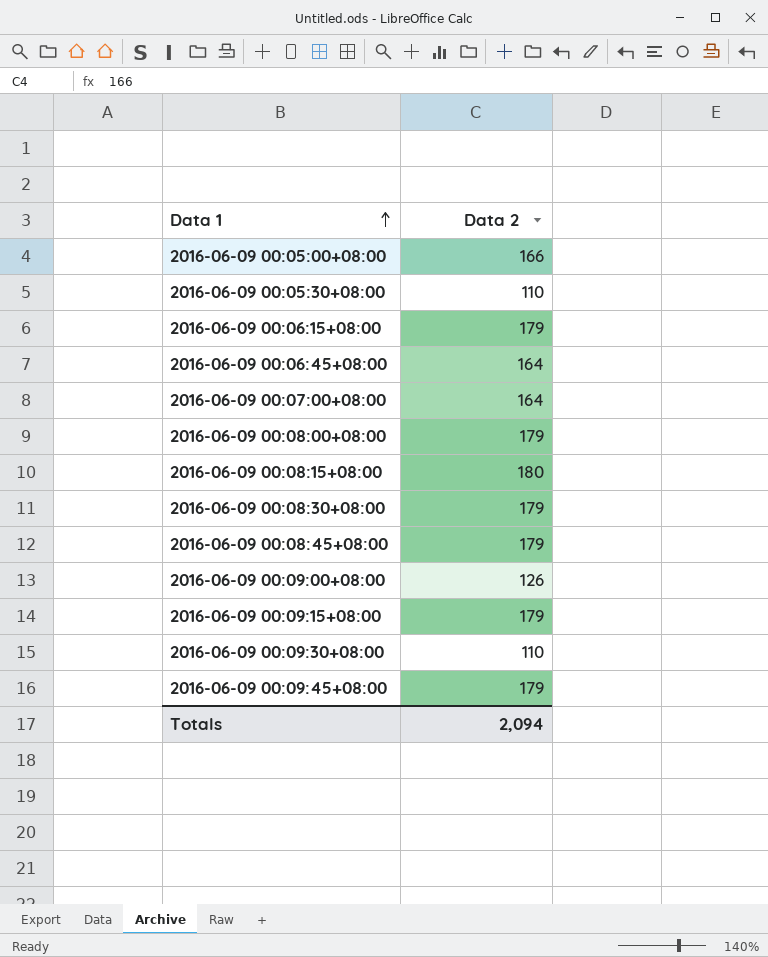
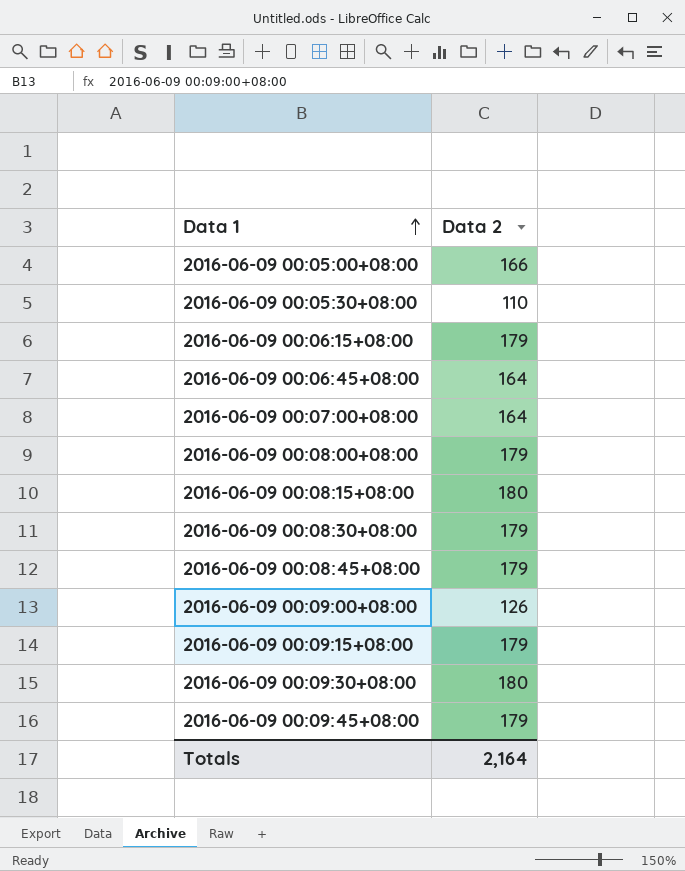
2016-06-09 00:09:30+08:00 | Data 2: 110 -> 180
Totals | Data 2: 2,094 -> 2,164

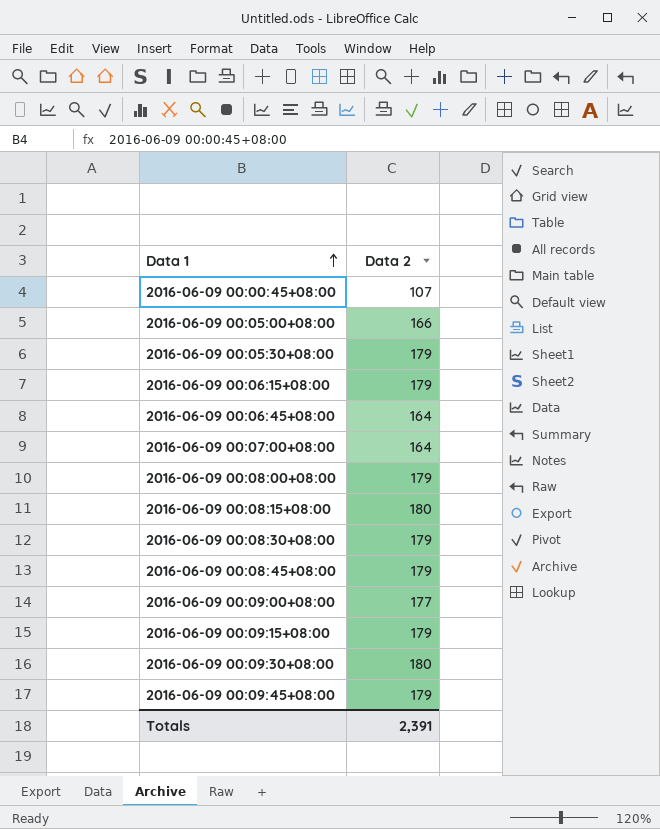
row 2016-06-09 00:00:45+08:00: none -> 107
2016-06-09 00:05:30+08:00 | Data 2: 110 -> 179
2016-06-09 00:09:00+08:00 | Data 2: 126 -> 177
Totals | Data 2: 2,164 -> 2,391

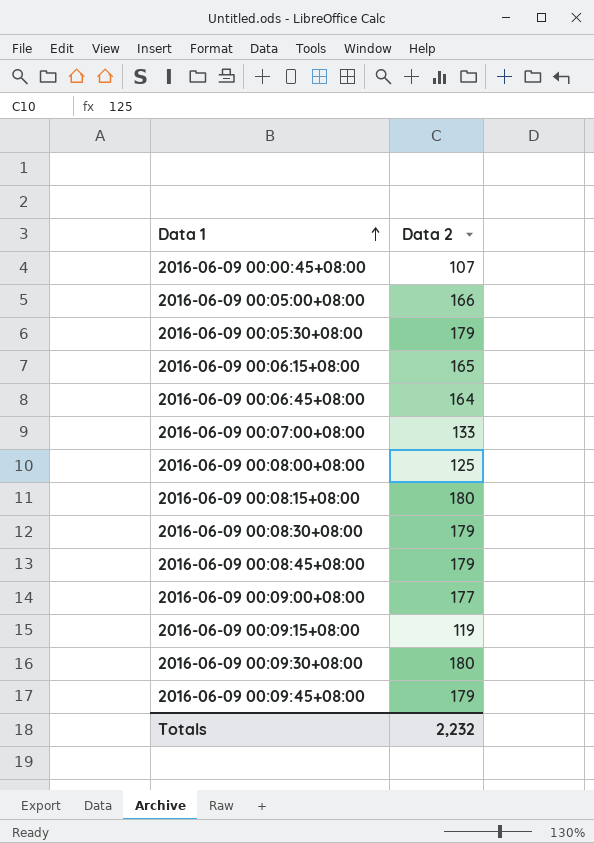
2016-06-09 00:06:15+08:00 | Data 2: 179 -> 165
2016-06-09 00:07:00+08:00 | Data 2: 164 -> 133
2016-06-09 00:08:00+08:00 | Data 2: 179 -> 125
2016-06-09 00:09:15+08:00 | Data 2: 179 -> 119
Totals | Data 2: 2,391 -> 2,232

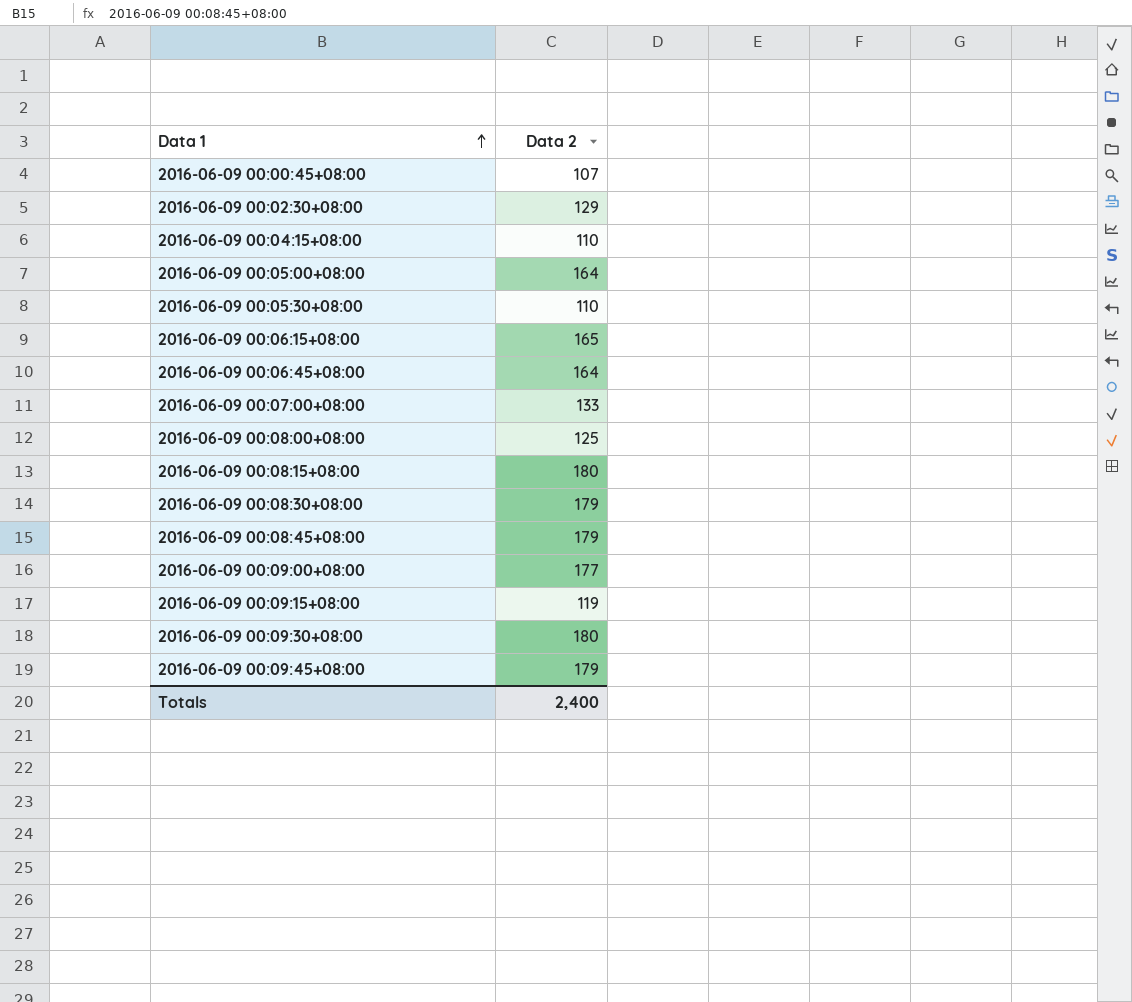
row 2016-06-09 00:02:30+08:00: none -> 129
row 2016-06-09 00:04:15+08:00: none -> 110
2016-06-09 00:05:00+08:00 | Data 2: 166 -> 164
2016-06-09 00:05:30+08:00 | Data 2: 179 -> 110
Totals | Data 2: 2,232 -> 2,400

